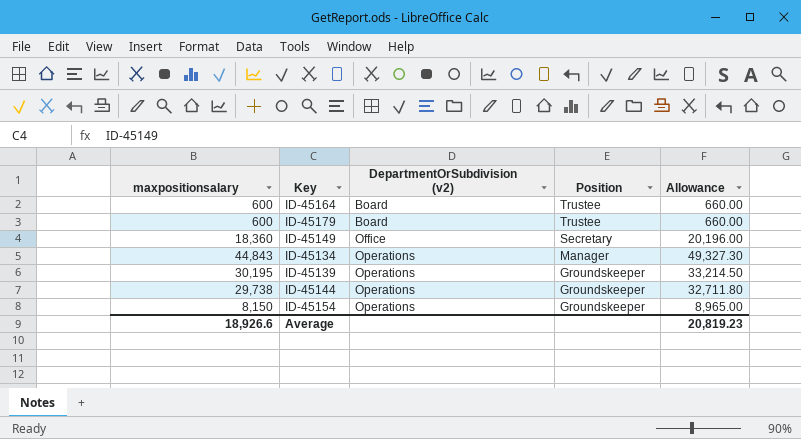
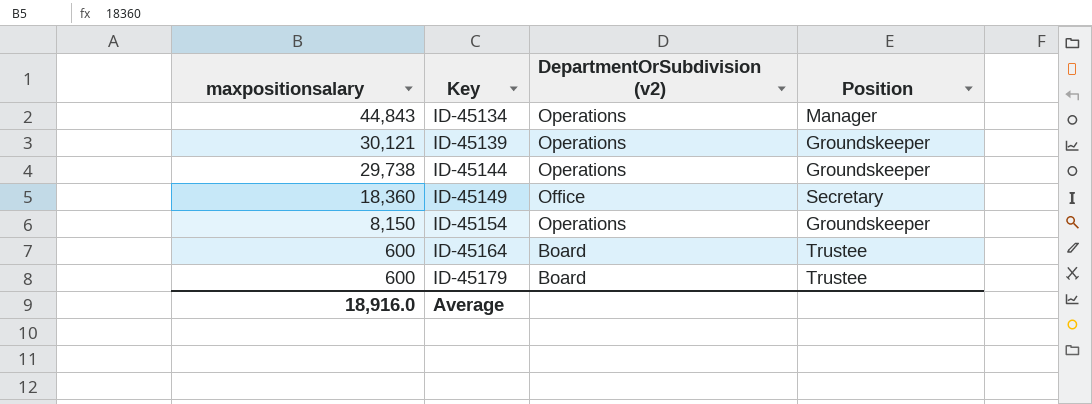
row order: DepartmentOrSubdivision (v2) ascending -> maxpositionsalary descending
column Allowance | formula: [maxpositionsalary] * 1.1 -> none
ID-45139 | maxpositionsalary: 30,195 -> 30,121
Average | maxpositionsalary: 18,926.6 -> 18,916.0

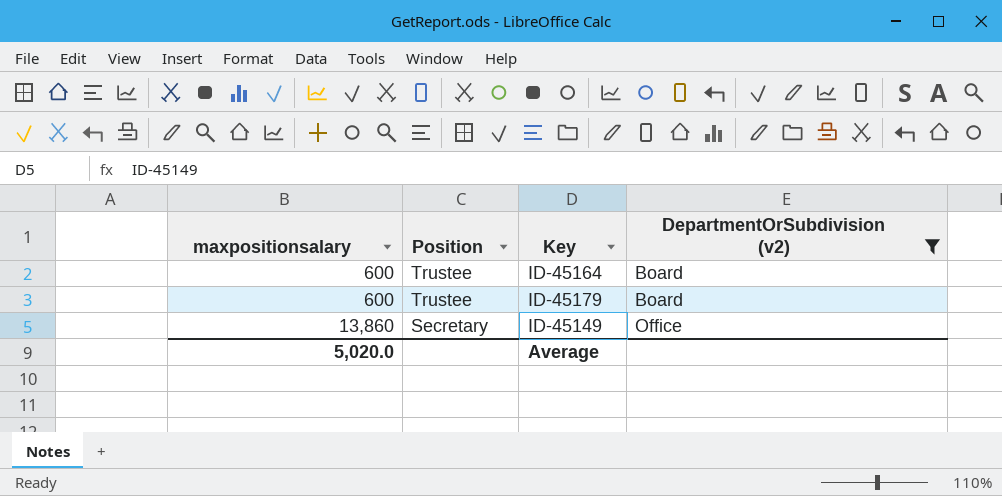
filter: none -> DepartmentOrSubdivision (v2) != Operations
row order: maxpositionsalary descending -> maxpositionsalary ascending
column Position | position: 4 -> 2
ID-45149 | maxpositionsalary: 18,360 -> 13,860
Average | maxpositionsalary: 18,916.0 -> 5,020.0

